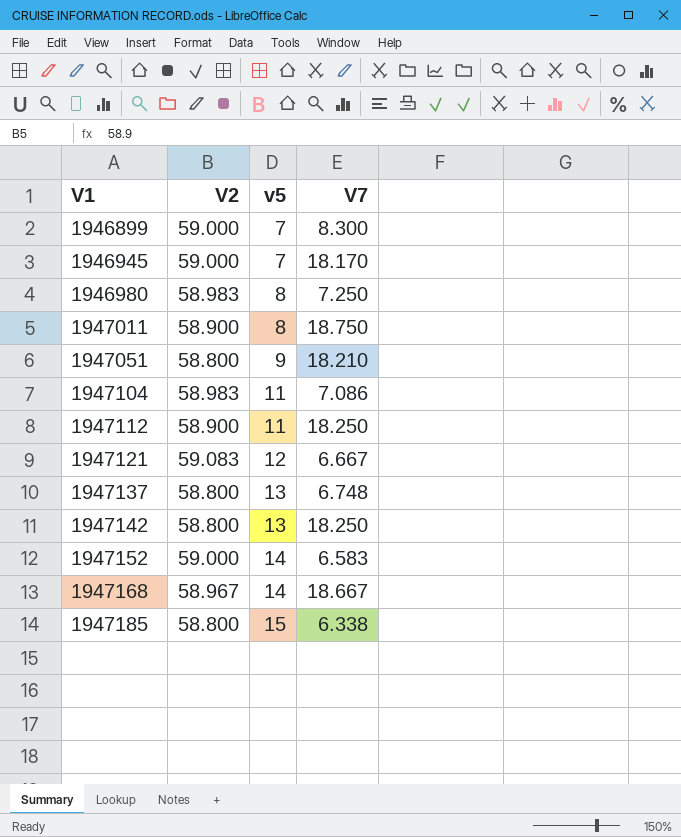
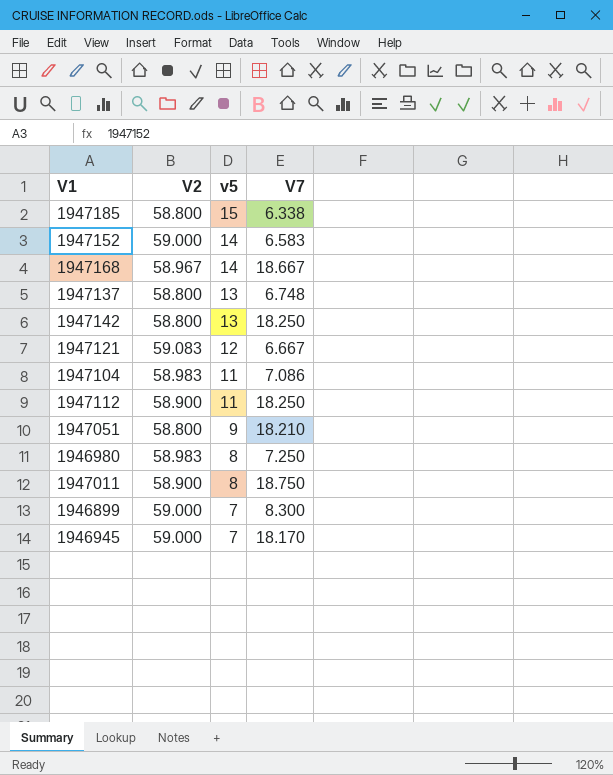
row order: V1 ascending -> v5 descending

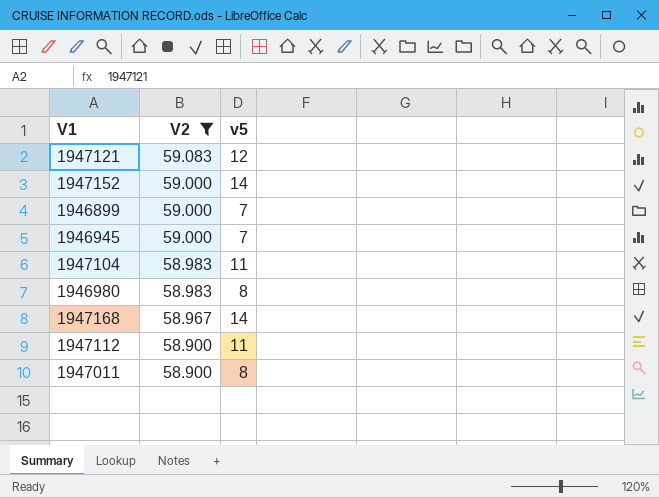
filter: none -> V2 != 58.800
row order: v5 descending -> V2 descending
column V7 | position: 4 -> none

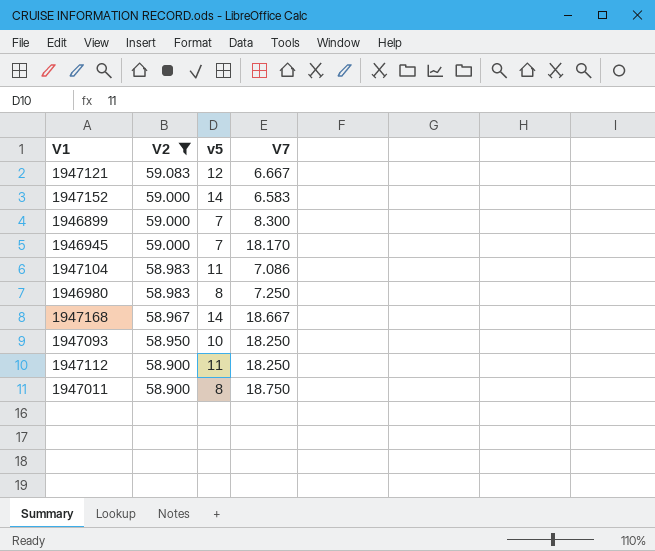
column V7 | position: none -> 4
row 1947093: none -> 58.950 | 10 | 18.250

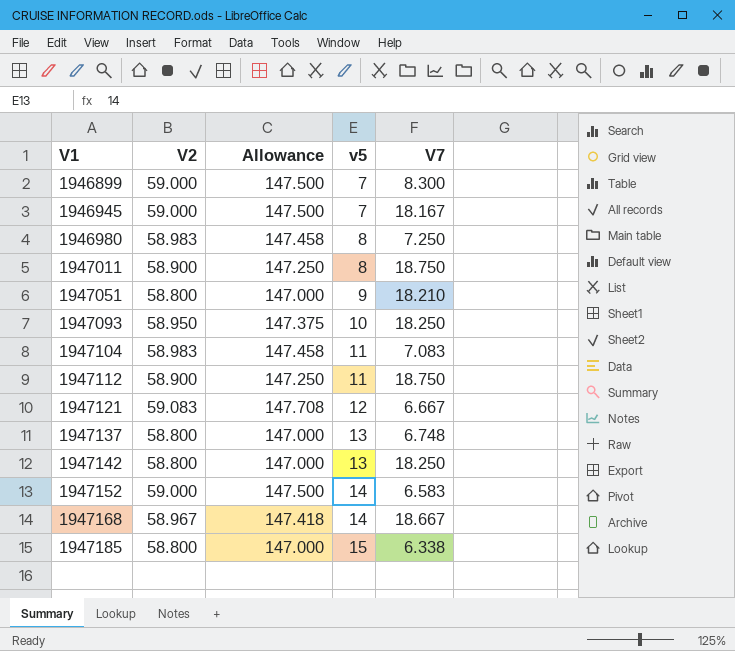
filter: V2 != 58.800 -> none
row order: V2 descending -> V1 ascending
column Allowance | formula: none -> [V2] * 2.5
1946945 | V7: 18.170 -> 18.167
1947104 | V7: 7.086 -> 7.083
1947112 | V7: 18.250 -> 18.750

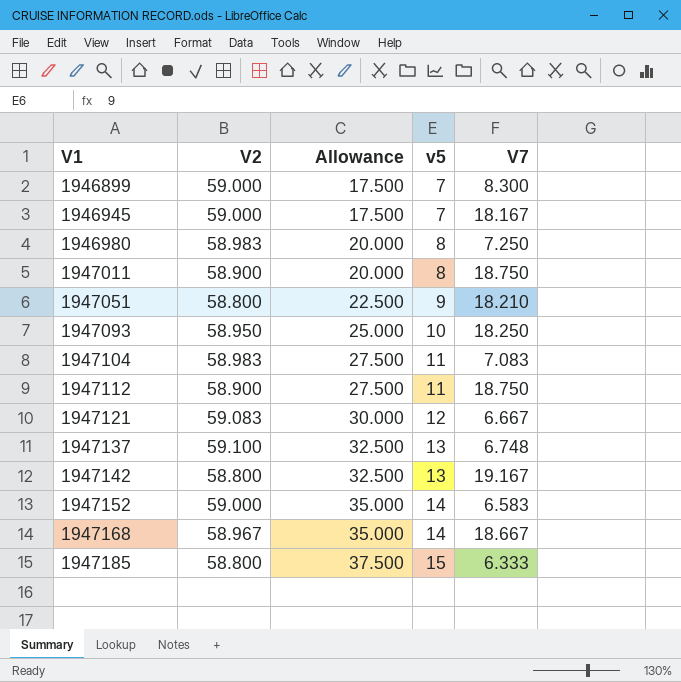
column Allowance | formula: [V2] * 2.5 -> [v5] * 2.5
1947137 | V2: 58.800 -> 59.100
1947142 | V7: 18.250 -> 19.167
1947185 | V7: 6.338 -> 6.333

